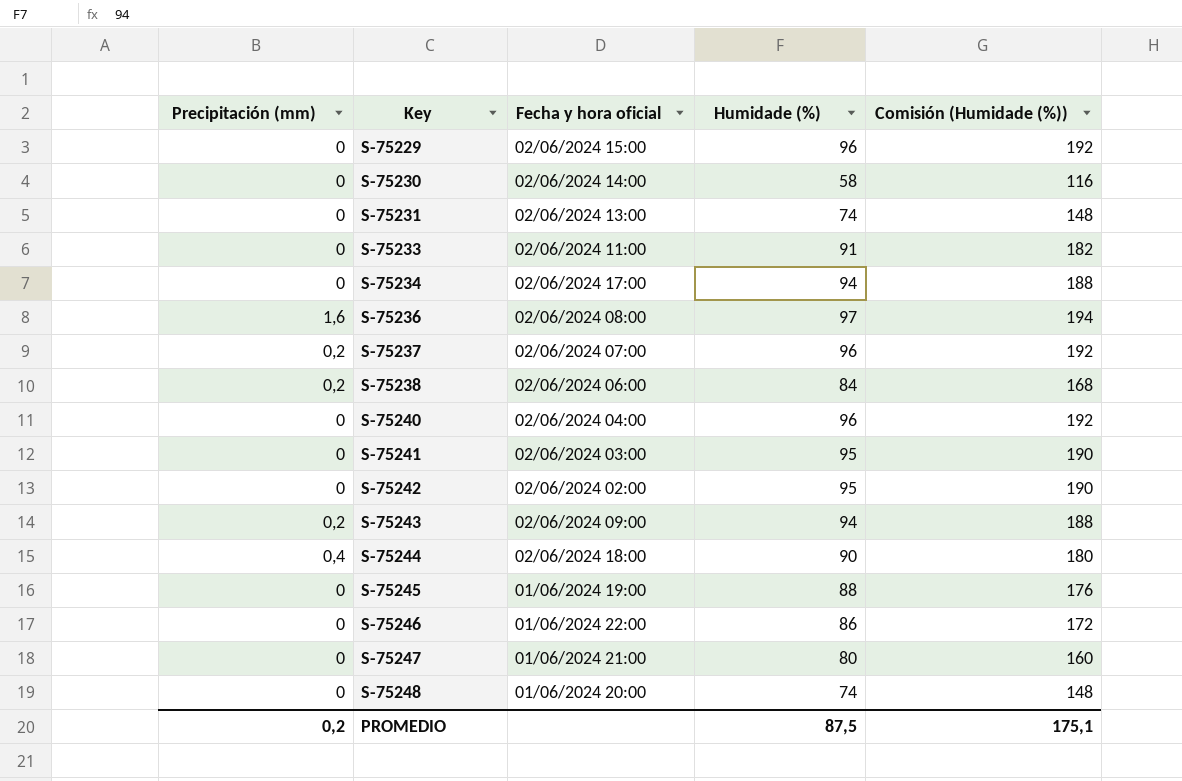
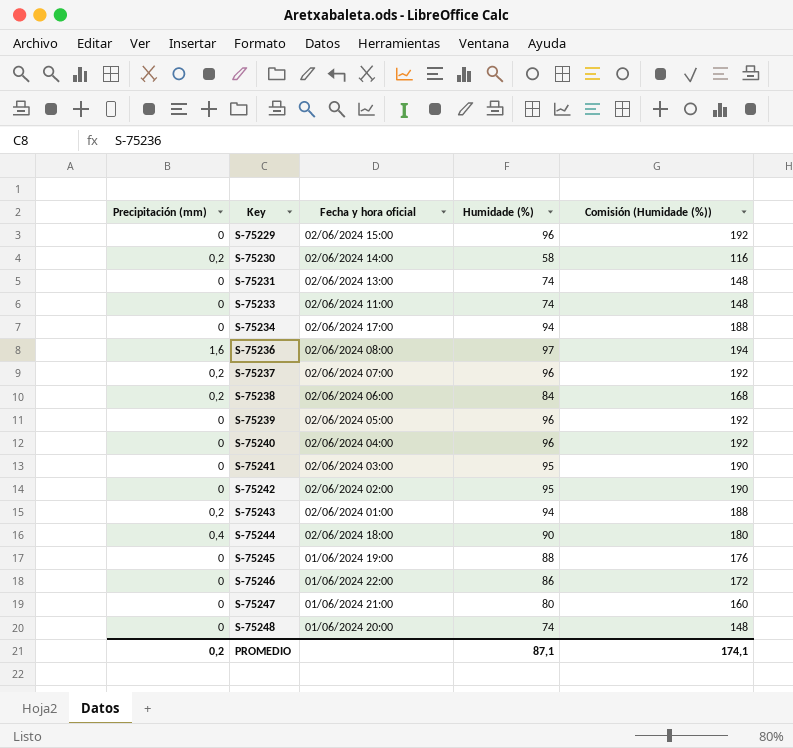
S-75230 | Precipitación (mm): 0 -> 0,2
S-75233 | Humidade (%): 91 -> 74
S-75233 | Comisión (Humidade (%)): 182 -> 148
row S-75239: none -> 0 | 02/06/2024 05:00 | 96 | 192
S-75243 | Fecha y hora oficial: 02/06/2024 09:00 -> 02/06/2024 01:00
PROMEDIO | Humidade (%): 87,5 -> 87,1
PROMEDIO | Comisión (Humidade (%)): 175,1 -> 174,1

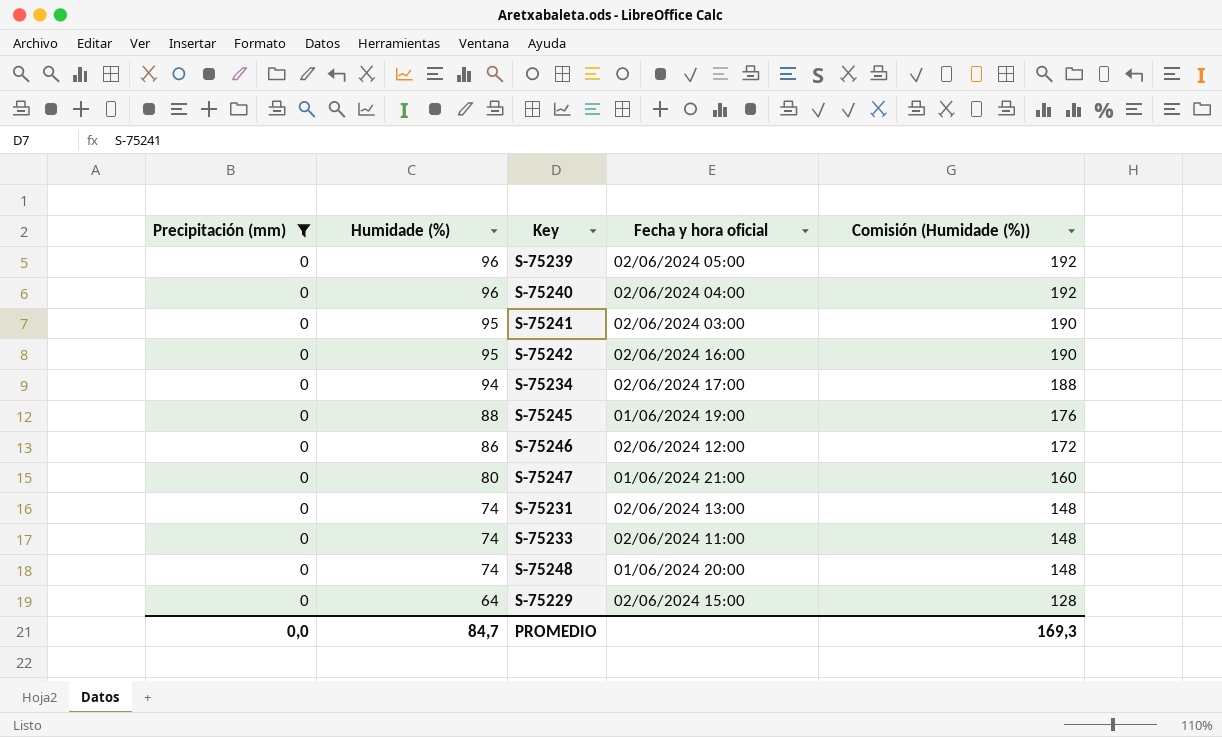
filter: none -> Precipitación (mm) = 0
row order: Key ascending -> Humidade (%) descending
column Humidade (%) | position: 4 -> 2
S-75242 | Fecha y hora oficial: 02/06/2024 02:00 -> 02/06/2024 16:00
S-75246 | Fecha y hora oficial: 01/06/2024 22:00 -> 02/06/2024 12:00
S-75229 | Humidade (%): 96 -> 64
S-75229 | Comisión (Humidade (%)): 192 -> 128
PROMEDIO | Precipitación (mm): 0,2 -> 0,0
PROMEDIO | Humidade (%): 87,1 -> 84,7
PROMEDIO | Comisión (Humidade (%)): 174,1 -> 169,3

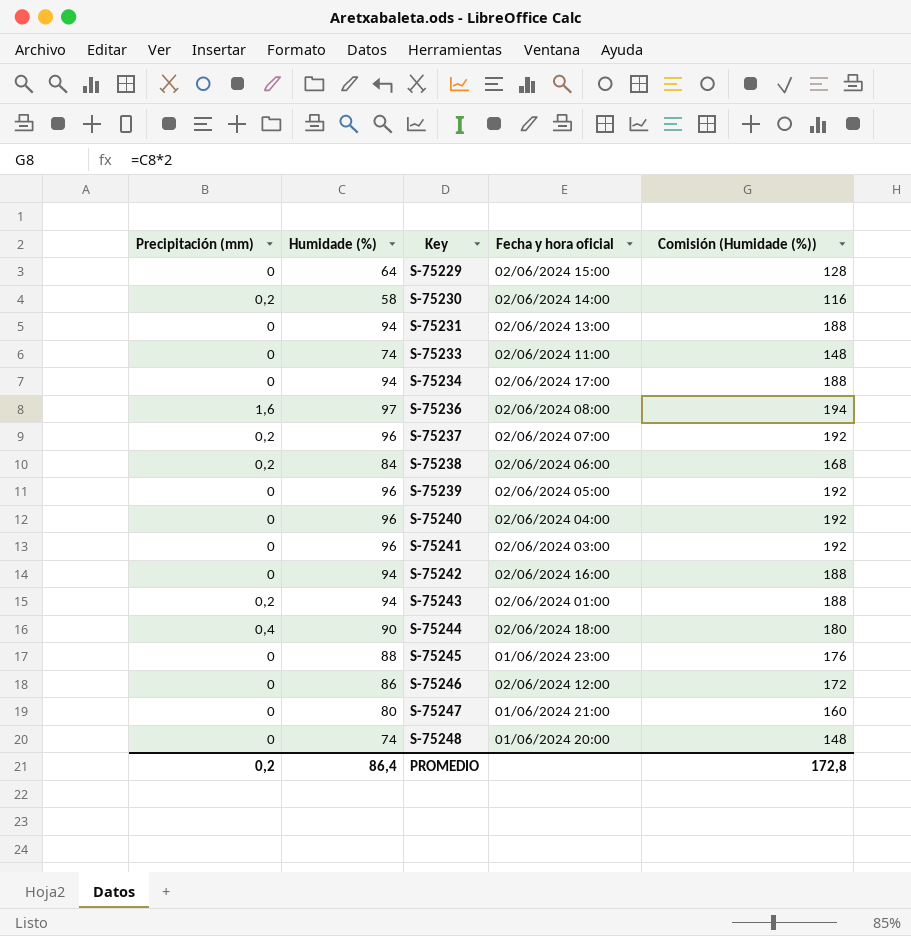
filter: Precipitación (mm) = 0 -> none
row order: Humidade (%) descending -> Key ascending
S-75231 | Humidade (%): 74 -> 94
S-75231 | Comisión (Humidade (%)): 148 -> 188
S-75241 | Humidade (%): 95 -> 96
S-75241 | Comisión (Humidade (%)): 190 -> 192
S-75242 | Humidade (%): 95 -> 94
S-75242 | Comisión (Humidade (%)): 190 -> 188
S-75245 | Fecha y hora oficial: 01/06/2024 19:00 -> 01/06/2024 23:00
PROMEDIO | Precipitación (mm): 0,0 -> 0,2
PROMEDIO | Humidade (%): 84,7 -> 86,4
PROMEDIO | Comisión (Humidade (%)): 169,3 -> 172,8

